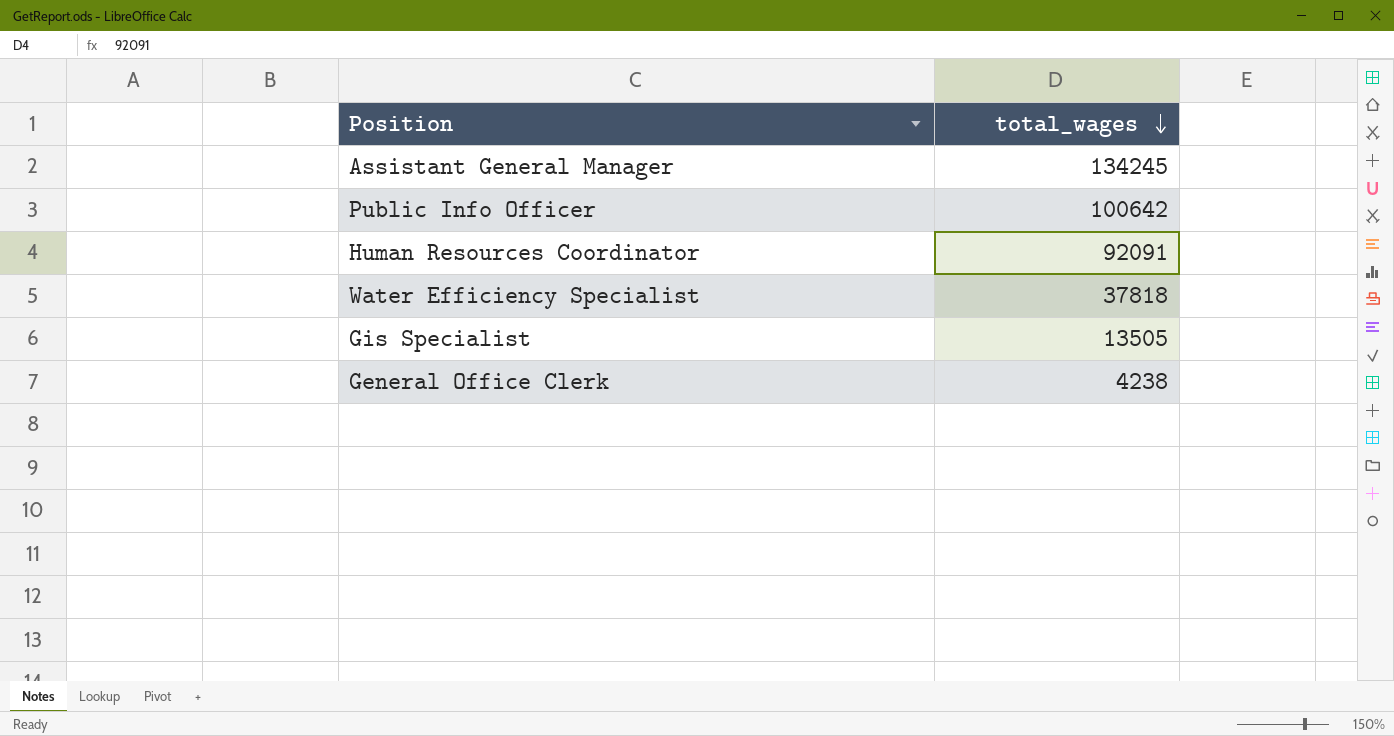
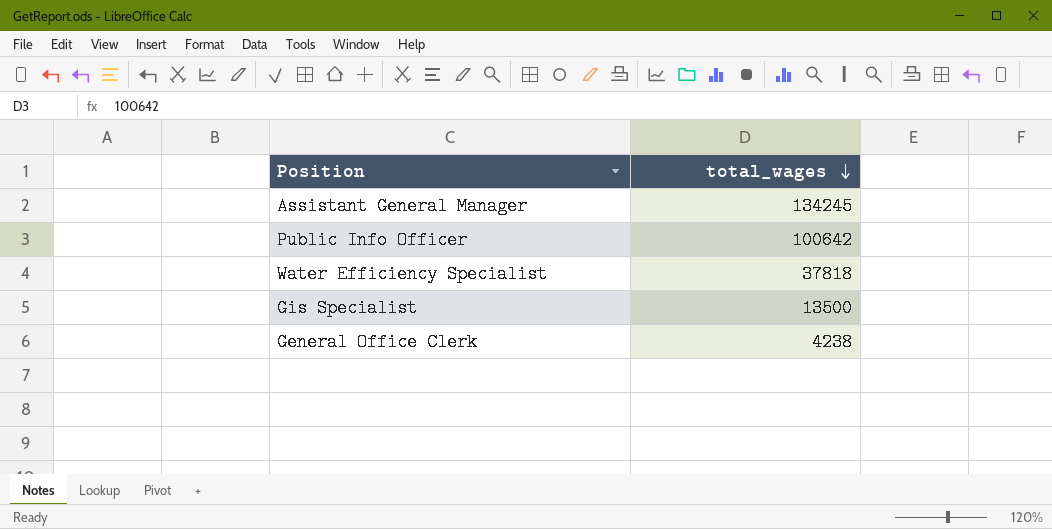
row Human Resources Coordinator: 92091 -> none
Gis Specialist | total_wages: 13505 -> 13500

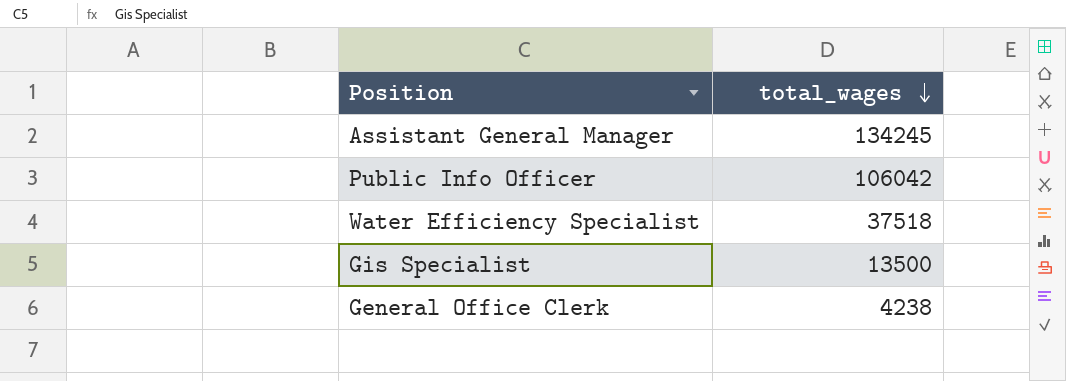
Public Info Officer | total_wages: 100642 -> 106042
Water Efficiency Specialist | total_wages: 37818 -> 37518

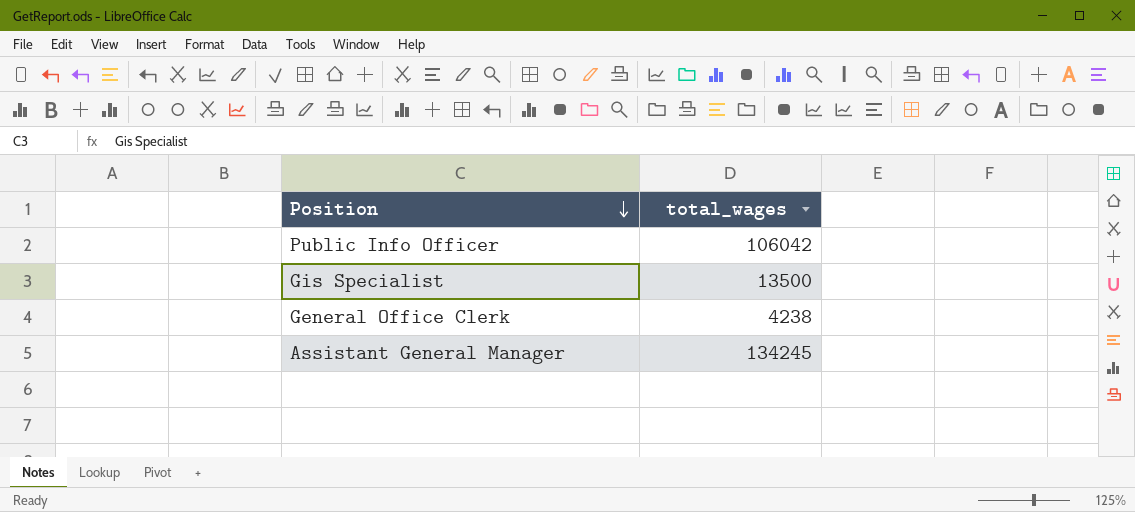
row order: total_wages descending -> Position descending
row Water Efficiency Specialist: 37518 -> none

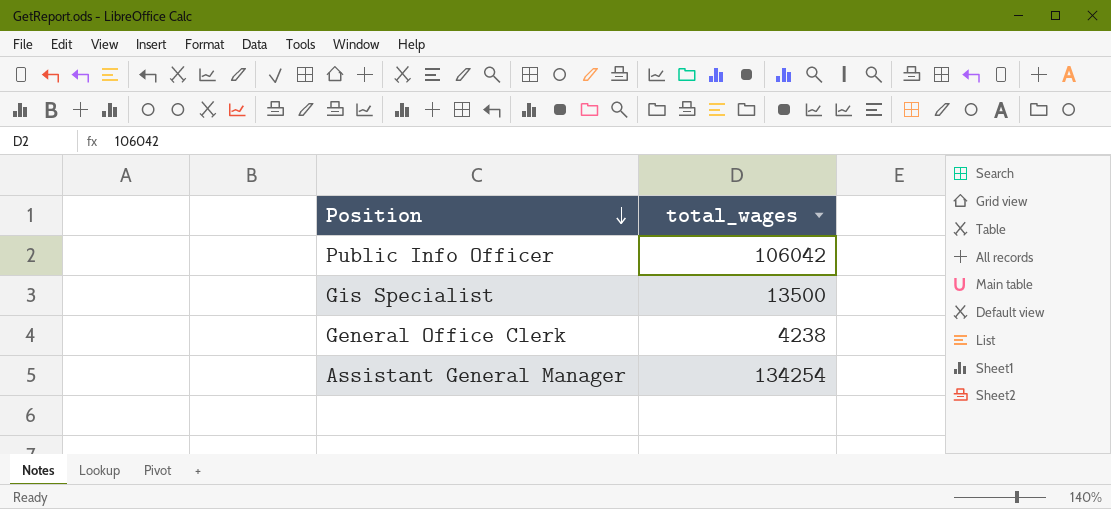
Assistant General Manager | total_wages: 134245 -> 134254

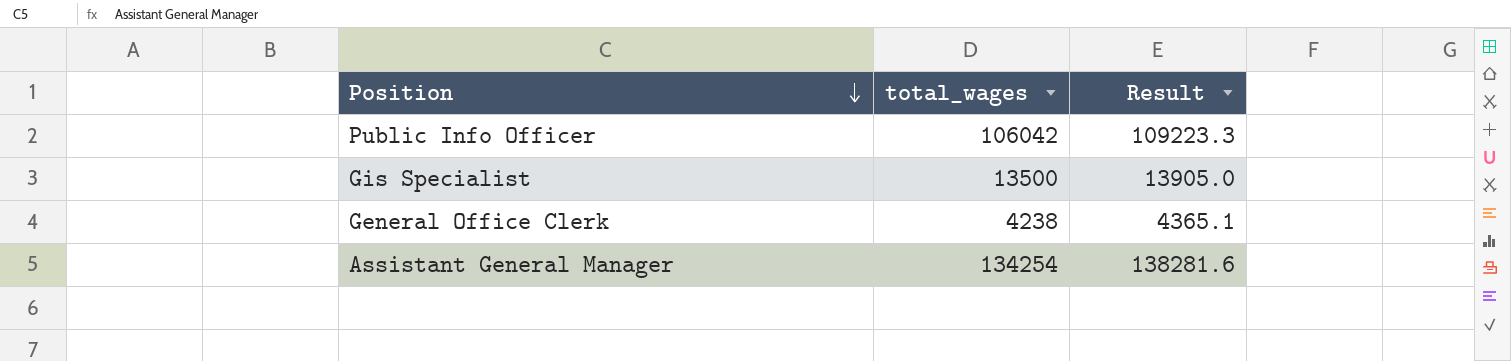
column Result | formula: none -> [total_wages] * 1.03

